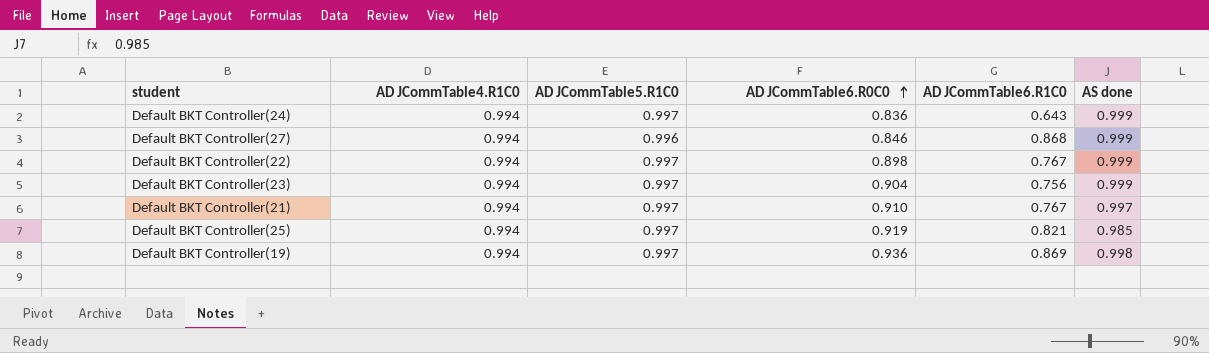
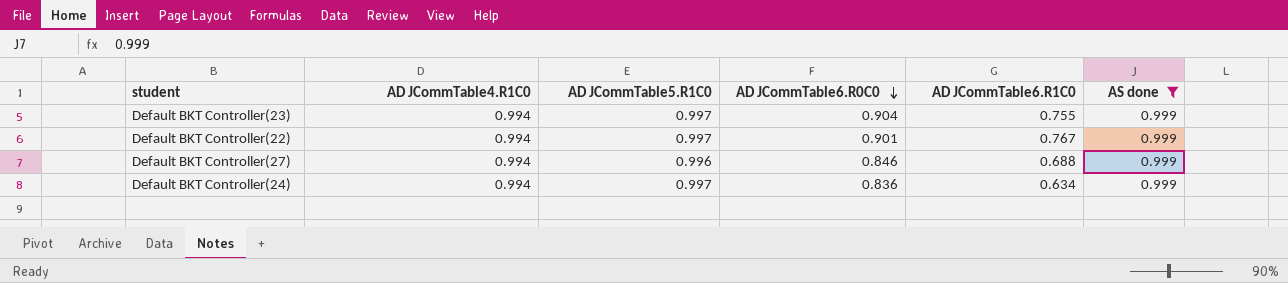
filter: none -> AS done = 0.999
row order: AD JCommTable6.R0C0 ascending -> AD JCommTable6.R0C0 descending
Default BKT Controller(23) | AD JCommTable6.R1C0: 0.756 -> 0.755
Default BKT Controller(22) | AD JCommTable6.R0C0: 0.898 -> 0.901
Default BKT Controller(27) | AD JCommTable6.R1C0: 0.868 -> 0.688
Default BKT Controller(24) | AD JCommTable6.R1C0: 0.643 -> 0.634

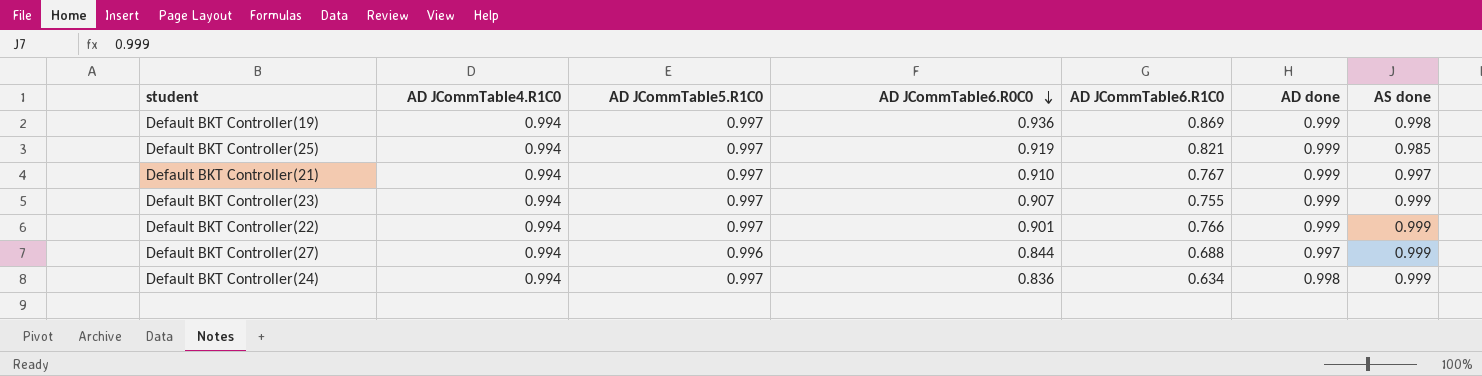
filter: AS done = 0.999 -> none
column AD done | position: none -> 6
Default BKT Controller(23) | AD JCommTable6.R0C0: 0.904 -> 0.907
Default BKT Controller(22) | AD JCommTable6.R1C0: 0.767 -> 0.766
Default BKT Controller(27) | AD JCommTable6.R0C0: 0.846 -> 0.844

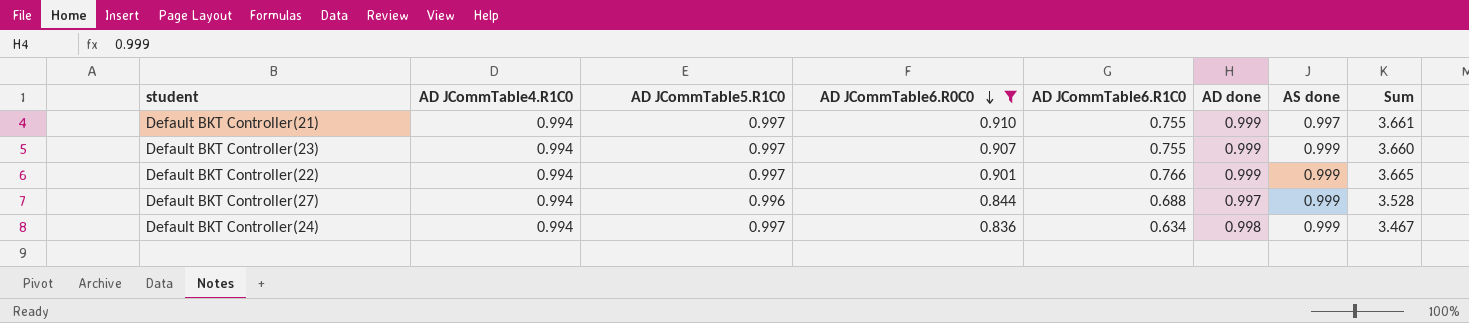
filter: none -> AD JCommTable6.R0C0 <= 0.910
column Sum | formula: none -> [AD JCommTable6.R0C0] + [AD JCommTable6.R1C0] + [AD done] + [AS done]
Default BKT Controller(21) | AD JCommTable6.R1C0: 0.767 -> 0.755

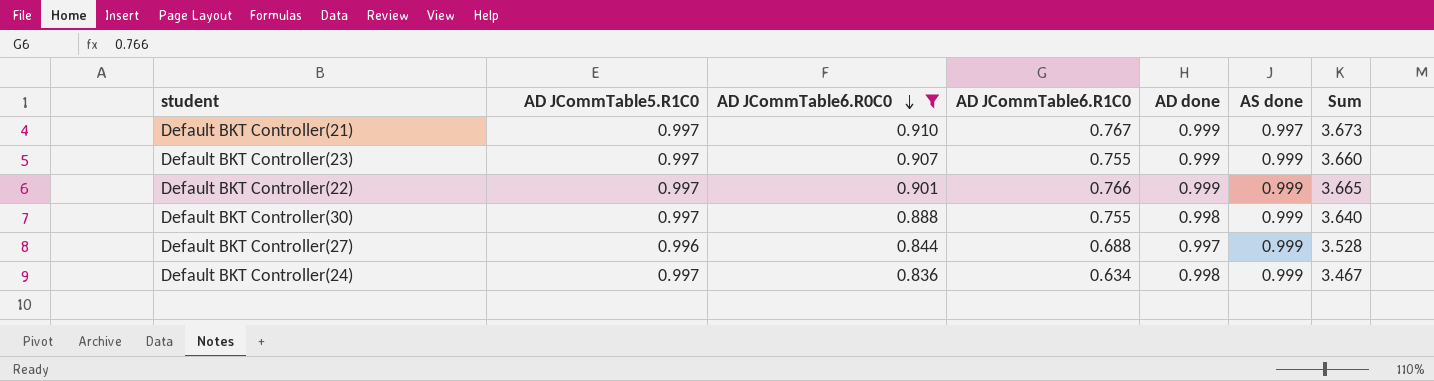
column AD JCommTable4.R1C0 | position: 2 -> none
Default BKT Controller(21) | AD JCommTable6.R1C0: 0.755 -> 0.767
Default BKT Controller(21) | Sum: 3.661 -> 3.673
row Default BKT Controller(30): none -> 0.997 | 0.888 | 0.755 | 0.998 | 0.999 | 3.640

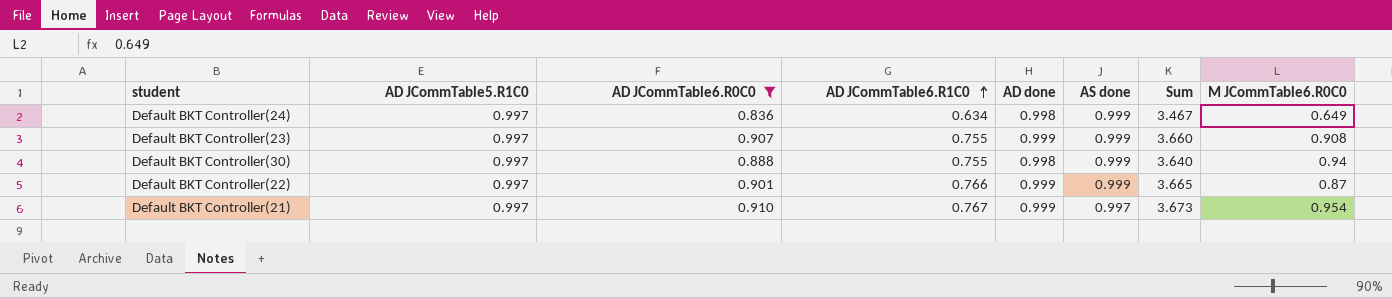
row order: AD JCommTable6.R0C0 descending -> AD JCommTable6.R1C0 ascending
column M JCommTable6.R0C0 | position: none -> 8
row Default BKT Controller(27): 0.996 | 0.844 | 0.688 | 0.997 | 0.999 | 3.528 -> none

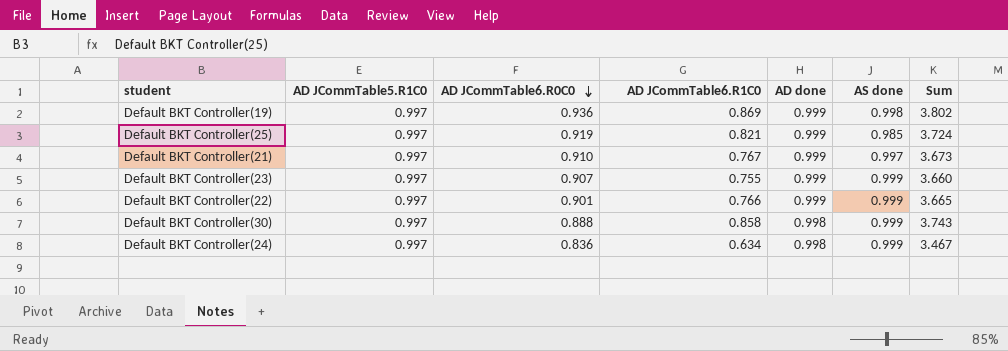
filter: AD JCommTable6.R0C0 <= 0.910 -> none
row order: AD JCommTable6.R1C0 ascending -> AD JCommTable6.R0C0 descending
column M JCommTable6.R0C0 | position: 8 -> none
Default BKT Controller(30) | AD JCommTable6.R1C0: 0.755 -> 0.858
Default BKT Controller(30) | Sum: 3.640 -> 3.743

